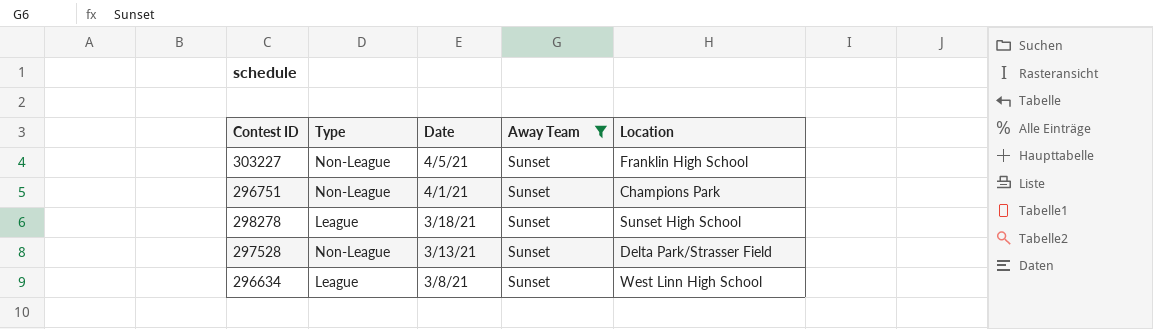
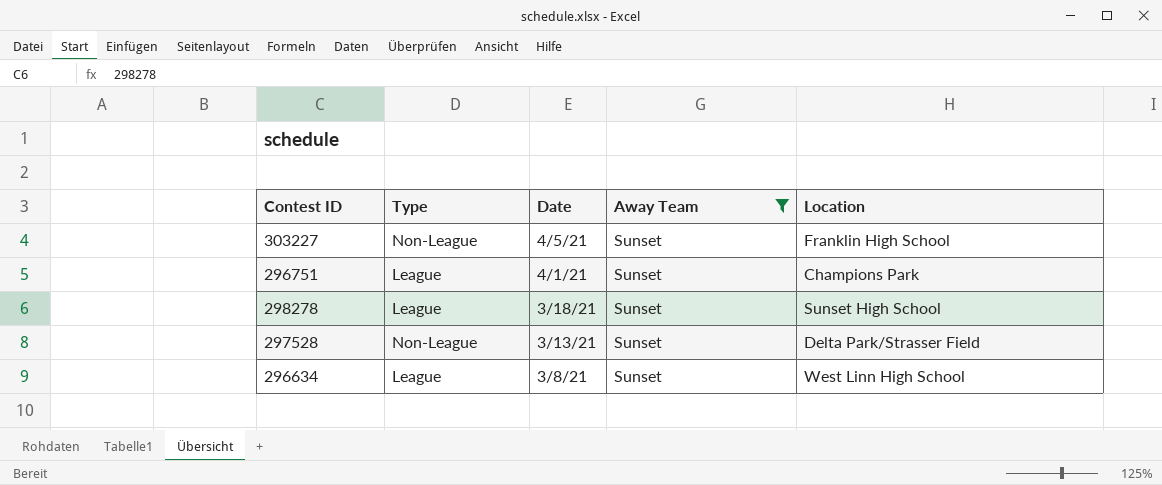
296751 | Type: Non-League -> League

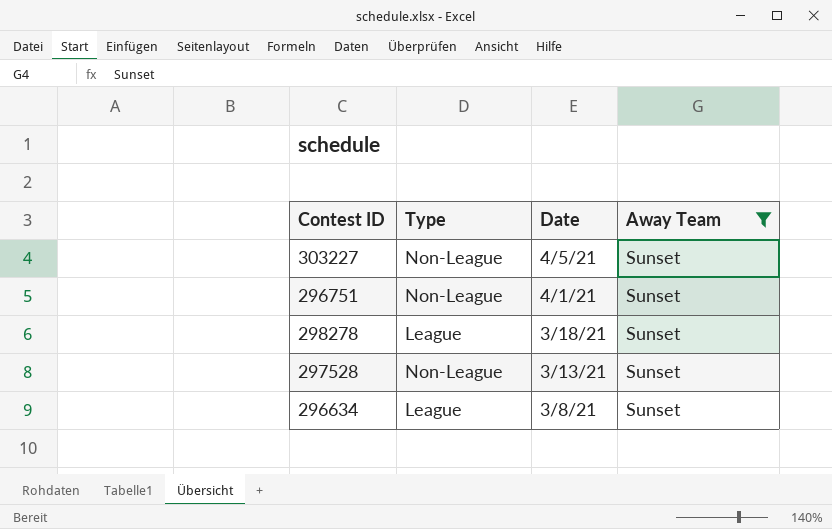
column Location | position: 5 -> none
296751 | Type: League -> Non-League

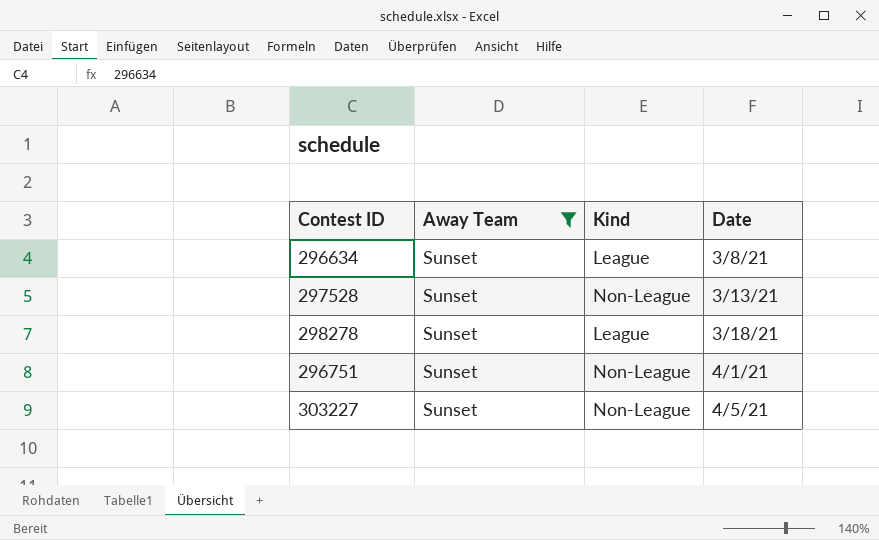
row order: Date descending -> Date ascending
column Away Team | position: 4 -> 2
column name: Type -> Kind

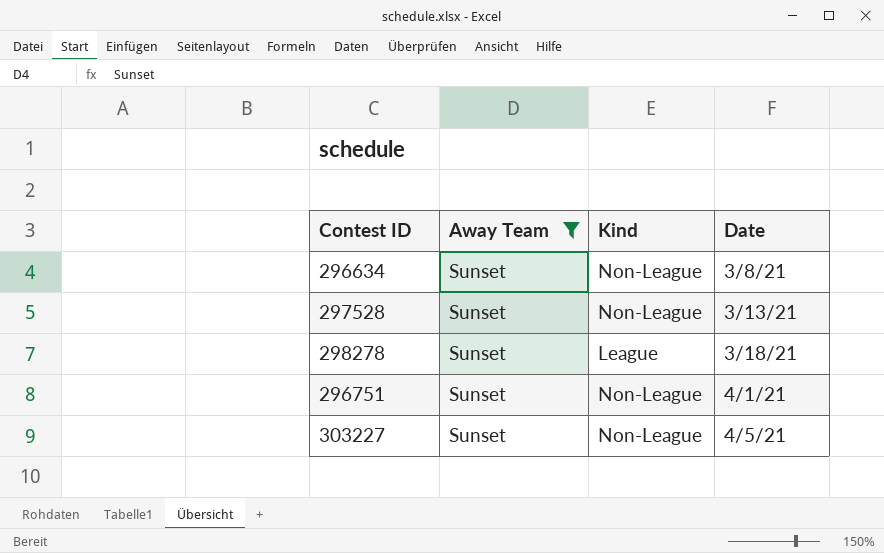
296634 | Kind: League -> Non-League

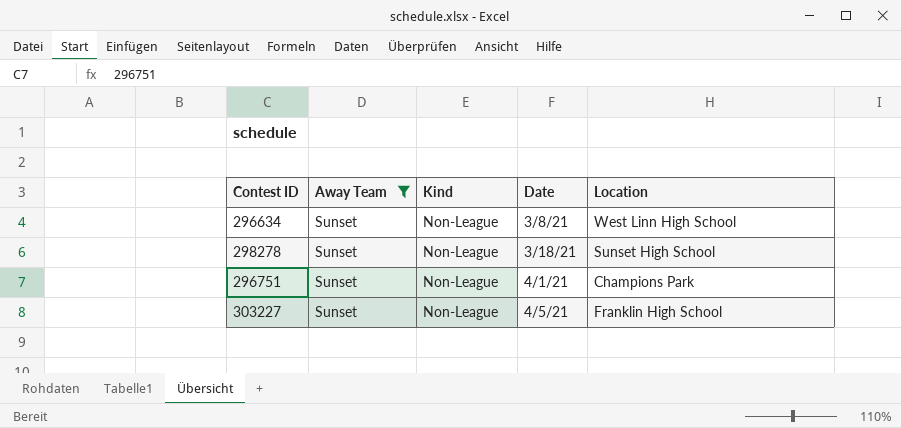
column Location | position: none -> 5
row 297528: Sunset | Non-League | 3/13/21 -> none
298278 | Kind: League -> Non-League

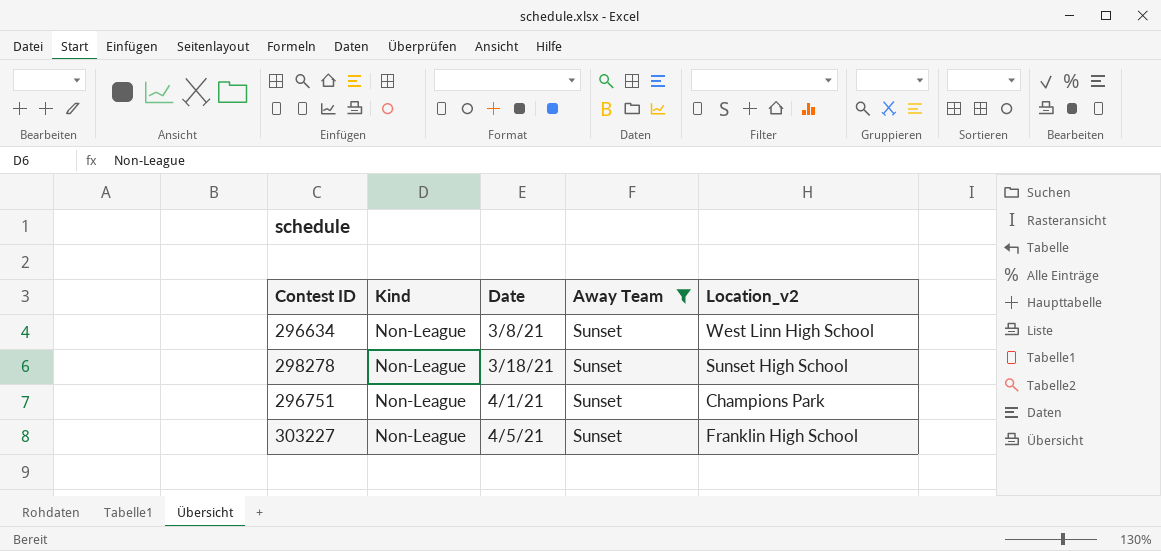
column Away Team | position: 2 -> 4
column name: Location -> Location_v2

